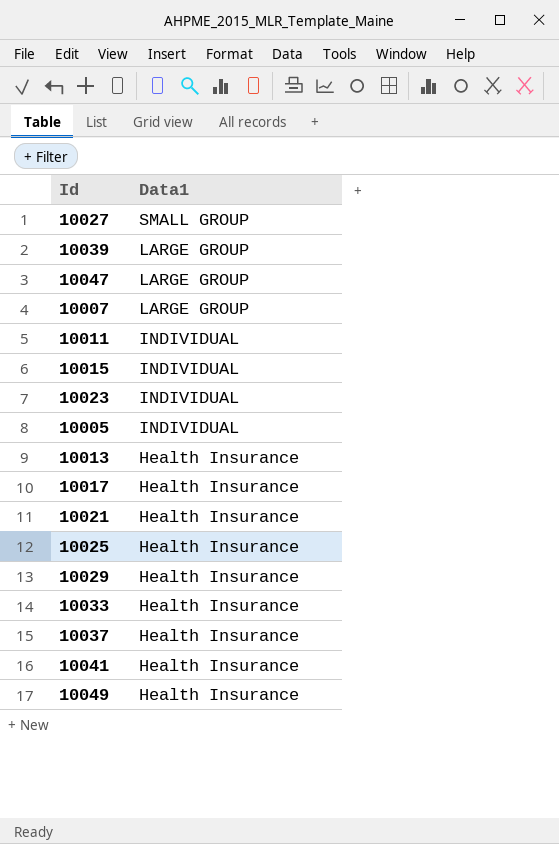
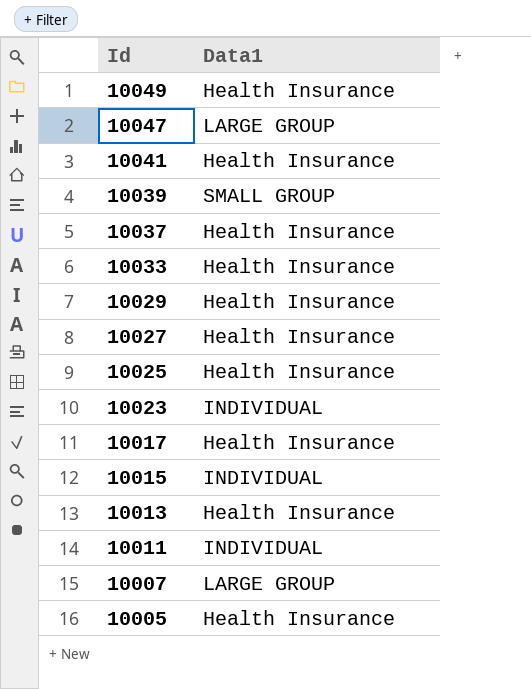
row order: Data1 descending -> Id descending
row 10021: Health Insurance -> none
10039 | Data1: LARGE GROUP -> SMALL GROUP
10027 | Data1: SMALL GROUP -> Health Insurance
10005 | Data1: INDIVIDUAL -> Health Insurance

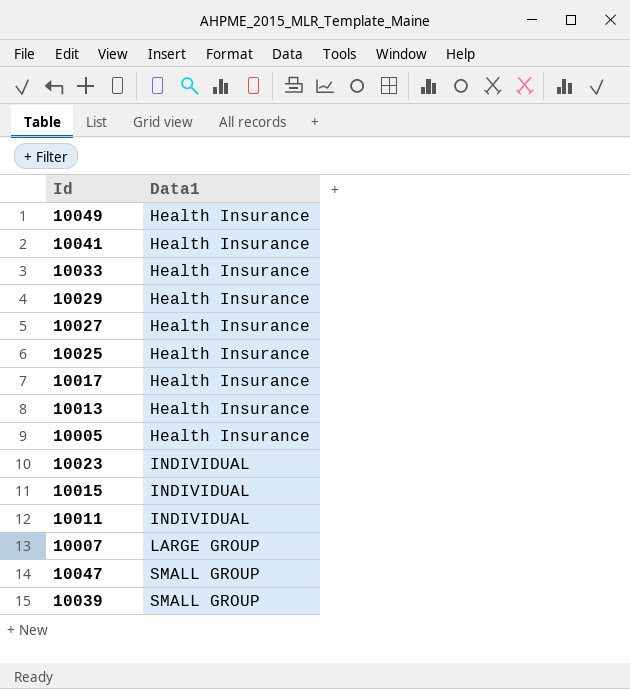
row order: Id descending -> Data1 ascending
row 10037: Health Insurance -> none
10047 | Data1: LARGE GROUP -> SMALL GROUP

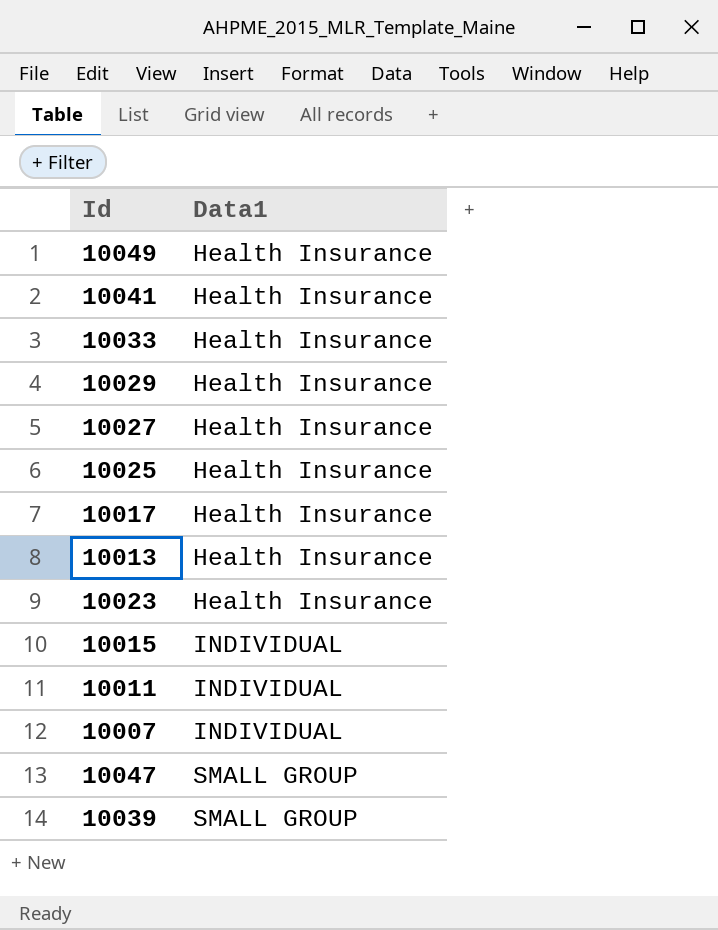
row 10005: Health Insurance -> none
10023 | Data1: INDIVIDUAL -> Health Insurance
10007 | Data1: LARGE GROUP -> INDIVIDUAL

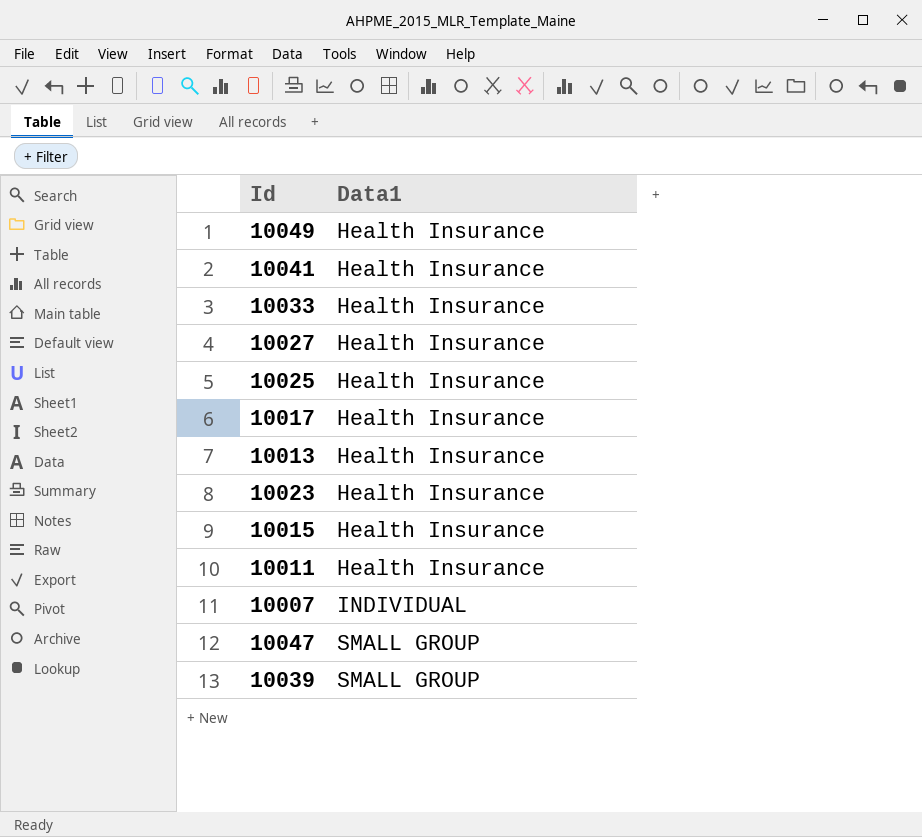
row 10029: Health Insurance -> none
10015 | Data1: INDIVIDUAL -> Health Insurance
10011 | Data1: INDIVIDUAL -> Health Insurance

